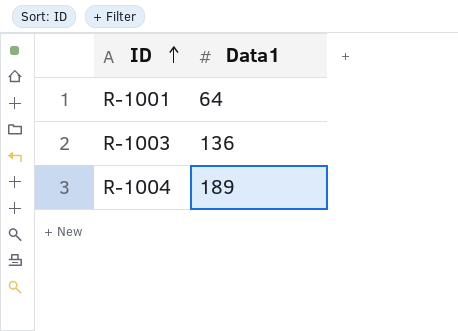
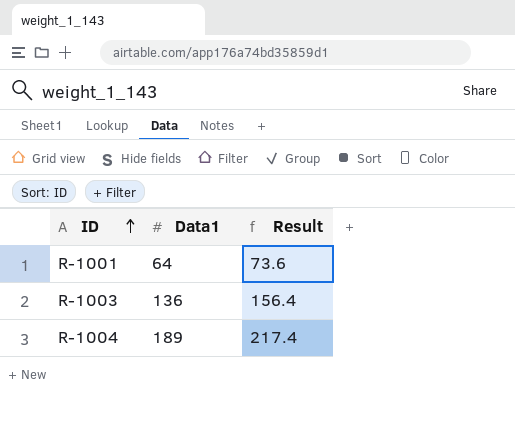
column Result | formula: none -> [Data1] * 1.15

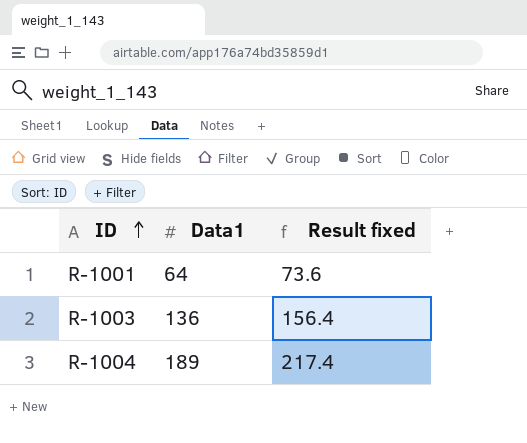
column name: Result -> Result fixed

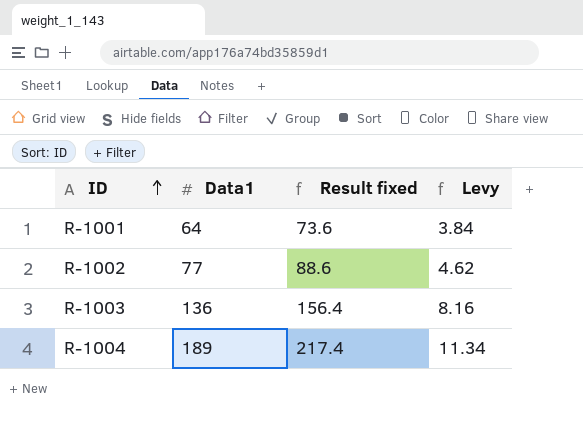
column Levy | formula: none -> [Data1] * 0.06
row R-1002: none -> 77 | 88.6 | 4.62

